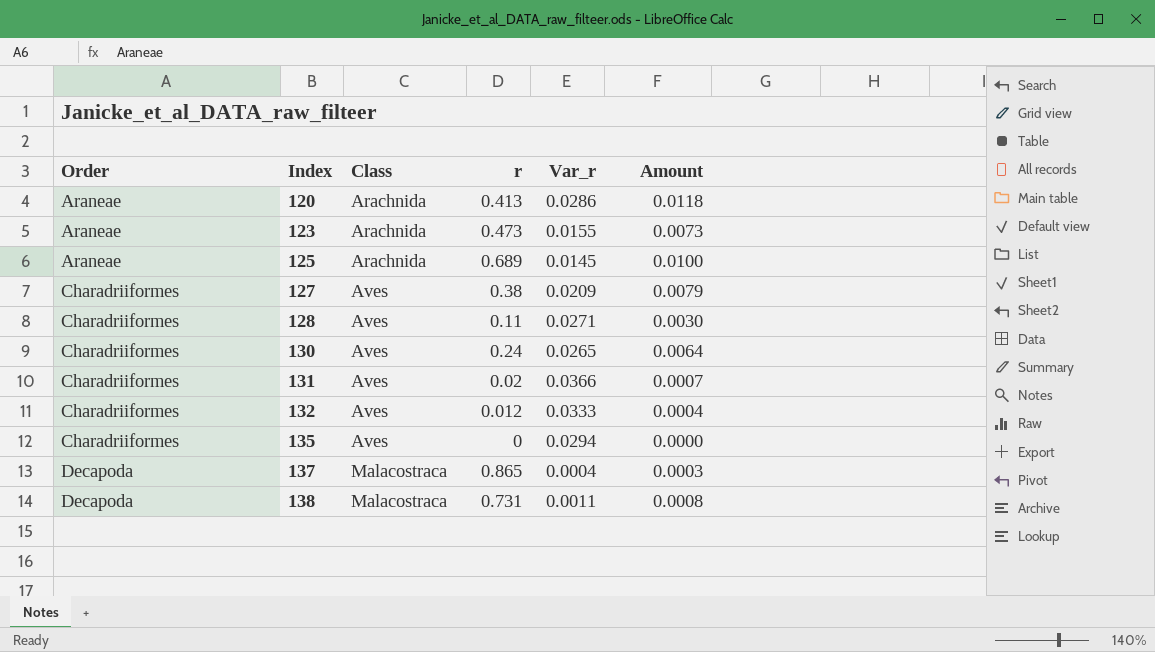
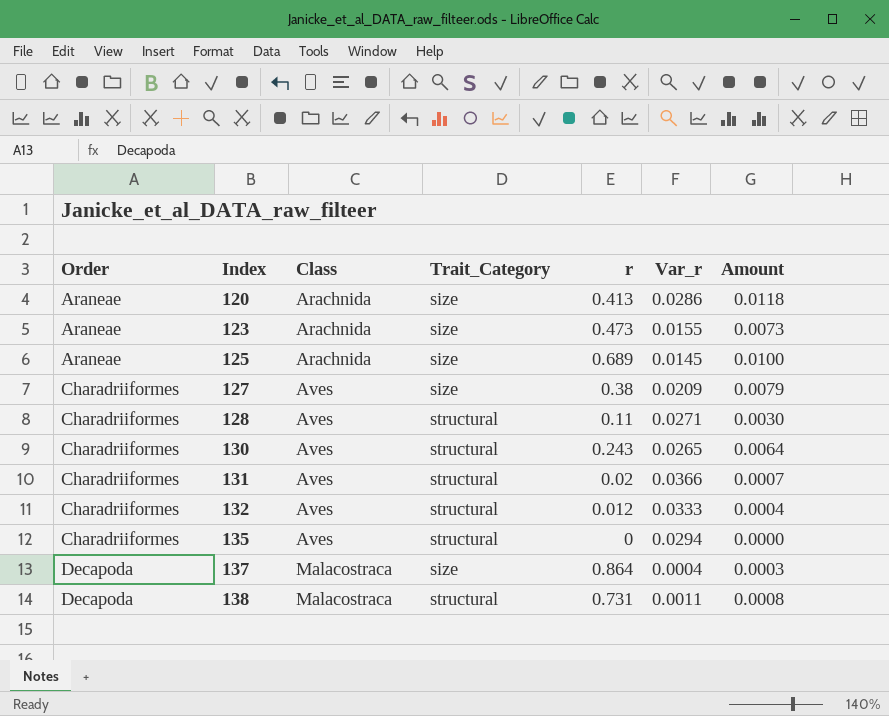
column Trait_Category | position: none -> 4
130 | r: 0.24 -> 0.243
137 | r: 0.865 -> 0.864

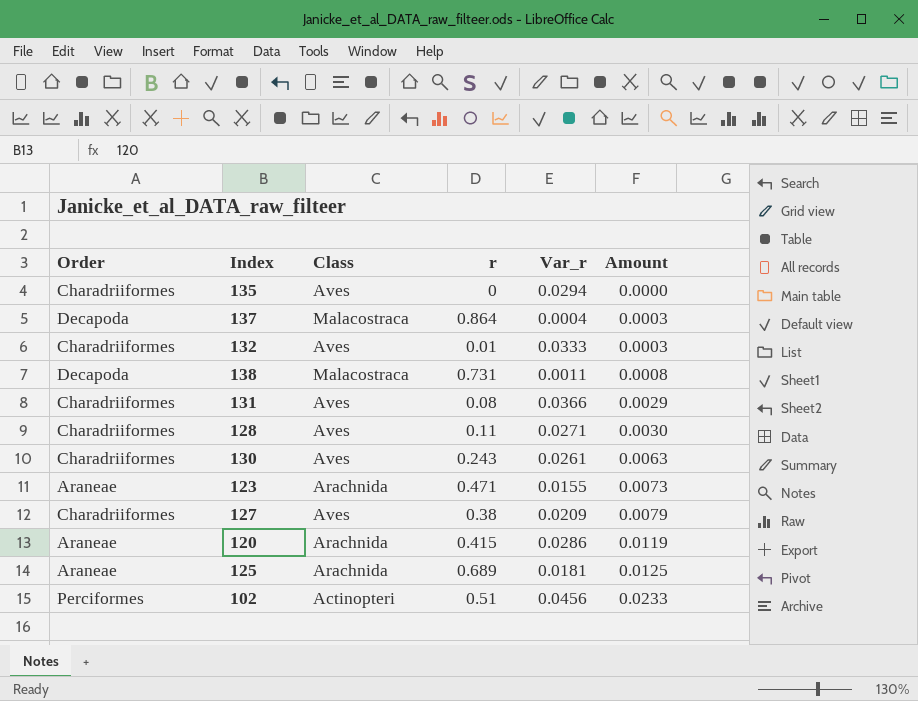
row order: Order ascending -> Amount ascending
column Trait_Category | position: 4 -> none
132 | r: 0.012 -> 0.01
132 | Amount: 0.0004 -> 0.0003
131 | r: 0.02 -> 0.08
131 | Amount: 0.0007 -> 0.0029
130 | Var_r: 0.0265 -> 0.0261
130 | Amount: 0.0064 -> 0.0063
123 | r: 0.473 -> 0.471
120 | r: 0.413 -> 0.415
120 | Amount: 0.0118 -> 0.0119
125 | Var_r: 0.0145 -> 0.0181
125 | Amount: 0.0100 -> 0.0125
row 102: none -> Perciformes | Actinopteri | 0.51 | 0.0456 | 0.0233

